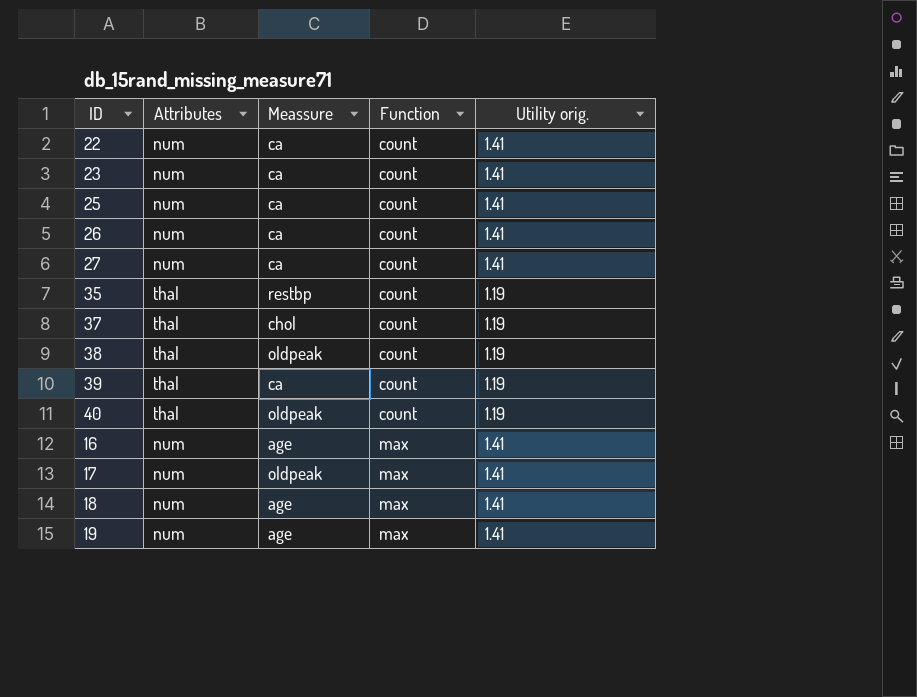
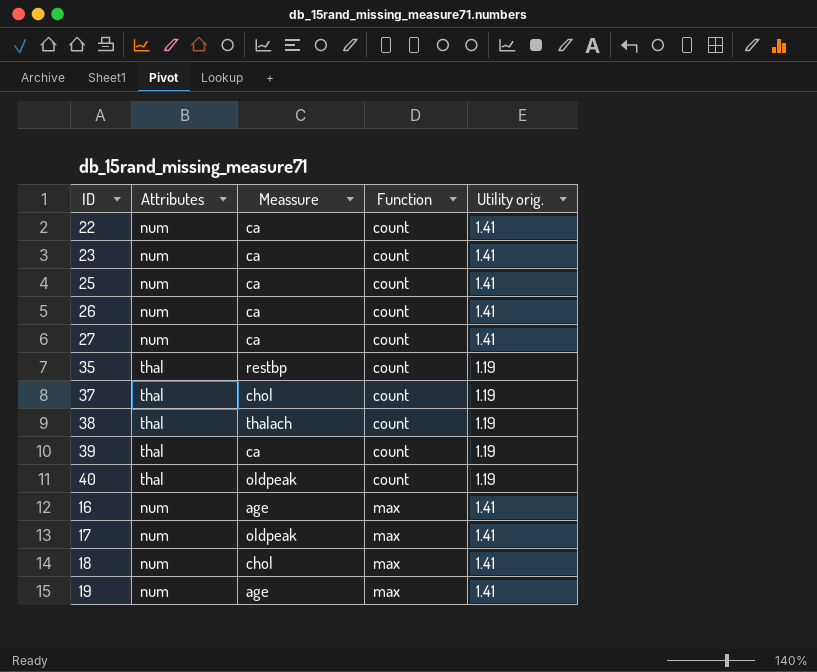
38 | Meassure: oldpeak -> thalach
18 | Meassure: age -> chol

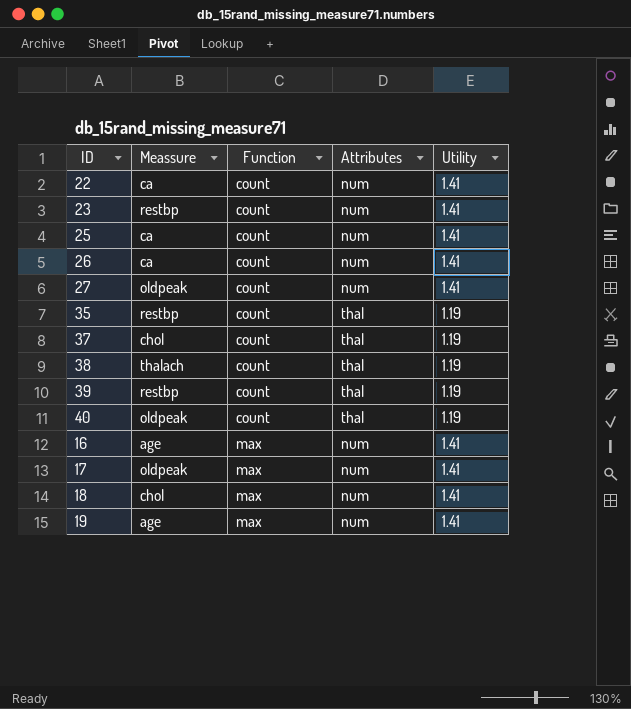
column Attributes | position: 2 -> 4
column name: Utility orig. -> Utility
23 | Meassure: ca -> restbp
27 | Meassure: ca -> oldpeak
39 | Meassure: ca -> restbp

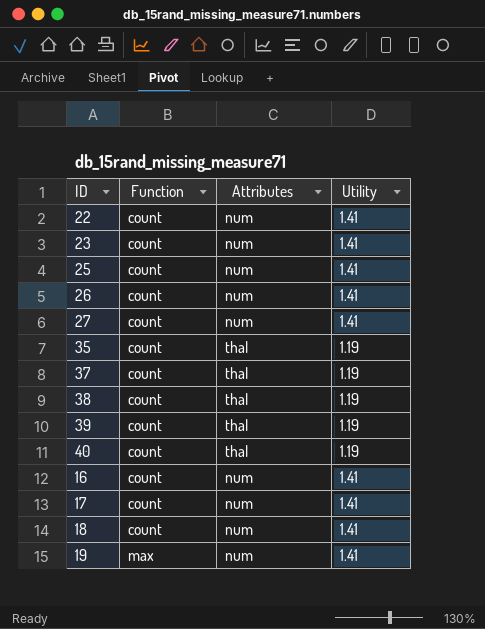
column Meassure | position: 2 -> none
16 | Function: max -> count
17 | Function: max -> count
18 | Function: max -> count

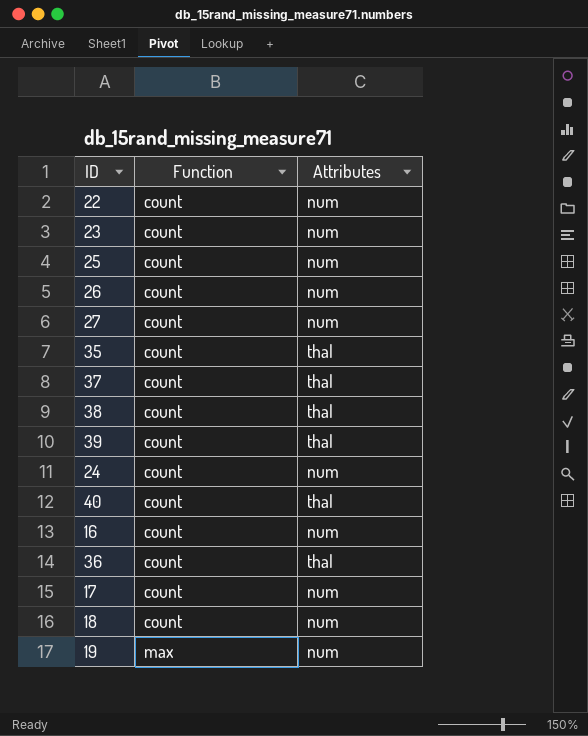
column Utility | position: 4 -> none
row 24: none -> count | num
row 36: none -> count | thal

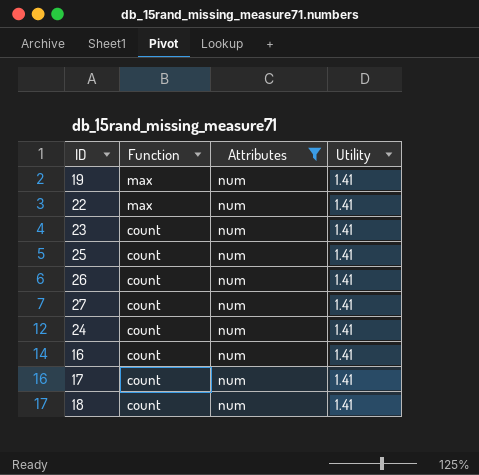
filter: none -> Attributes = num
row order: Function ascending -> Function descending
column Utility | position: none -> 4
22 | Function: count -> max

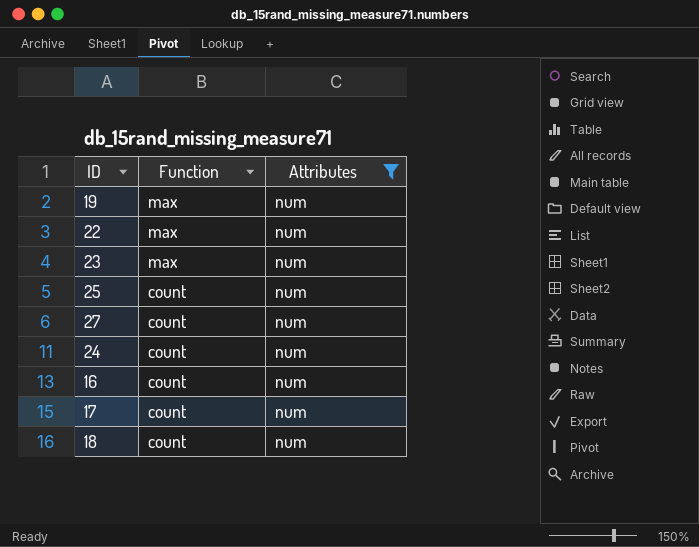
column Utility | position: 4 -> none
row 26: count | num | 1.41 -> none
23 | Function: count -> max

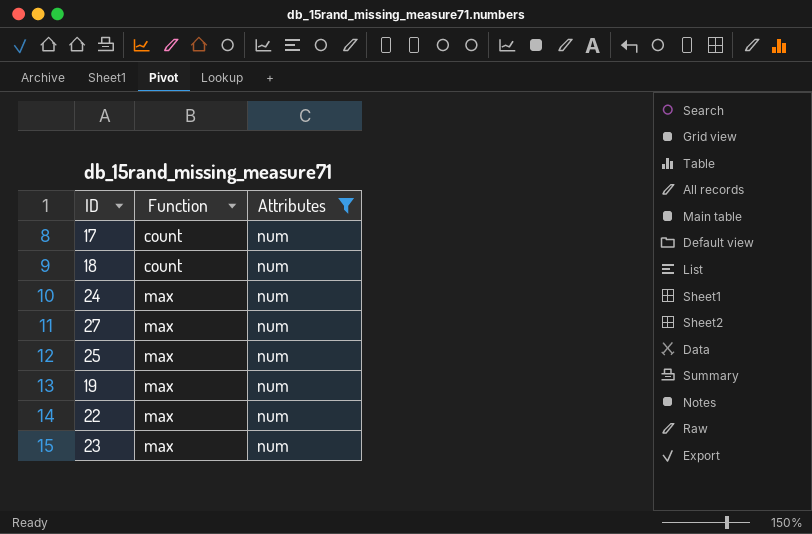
row order: Function descending -> Function ascending
row 16: count | num -> none
24 | Function: count -> max
27 | Function: count -> max
25 | Function: count -> max

